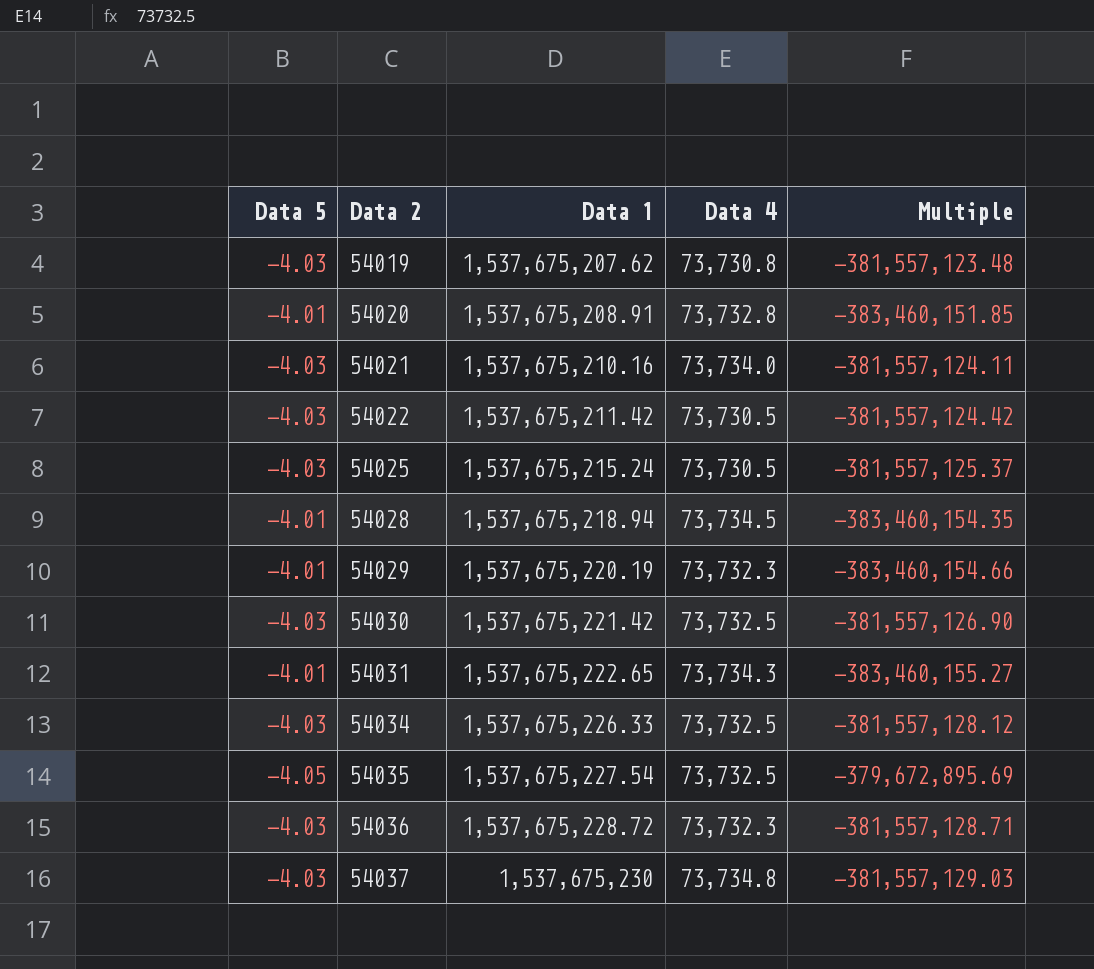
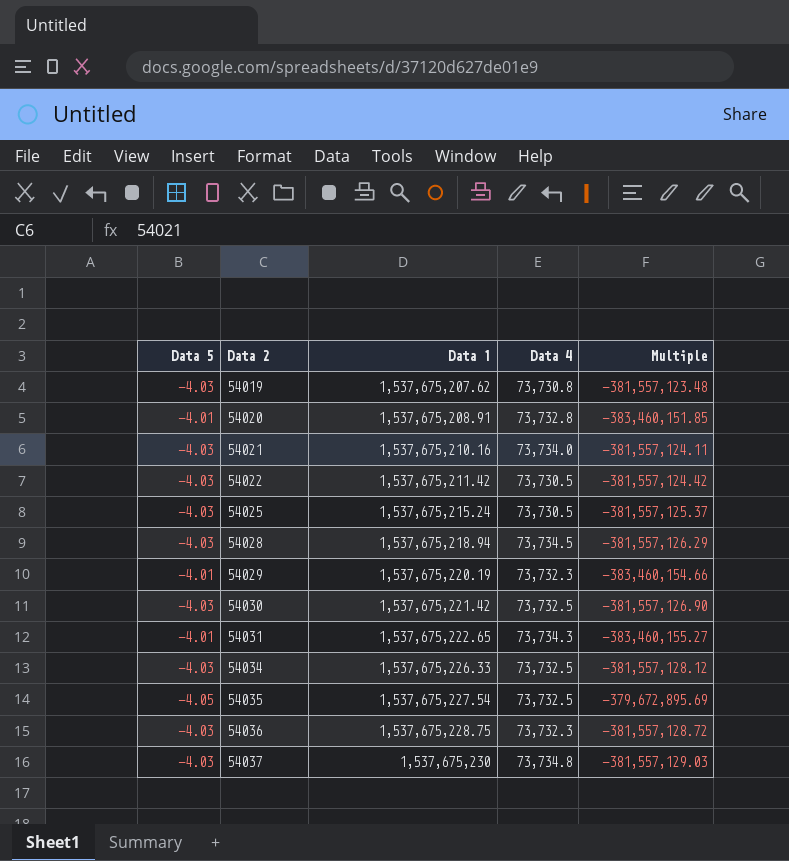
54028 | Data 5: -4.01 -> -4.03
54028 | Multiple: -383,460,154.35 -> -381,557,126.29
54036 | Data 1: 1,537,675,228.72 -> 1,537,675,228.75
54036 | Multiple: -381,557,128.71 -> -381,557,128.72

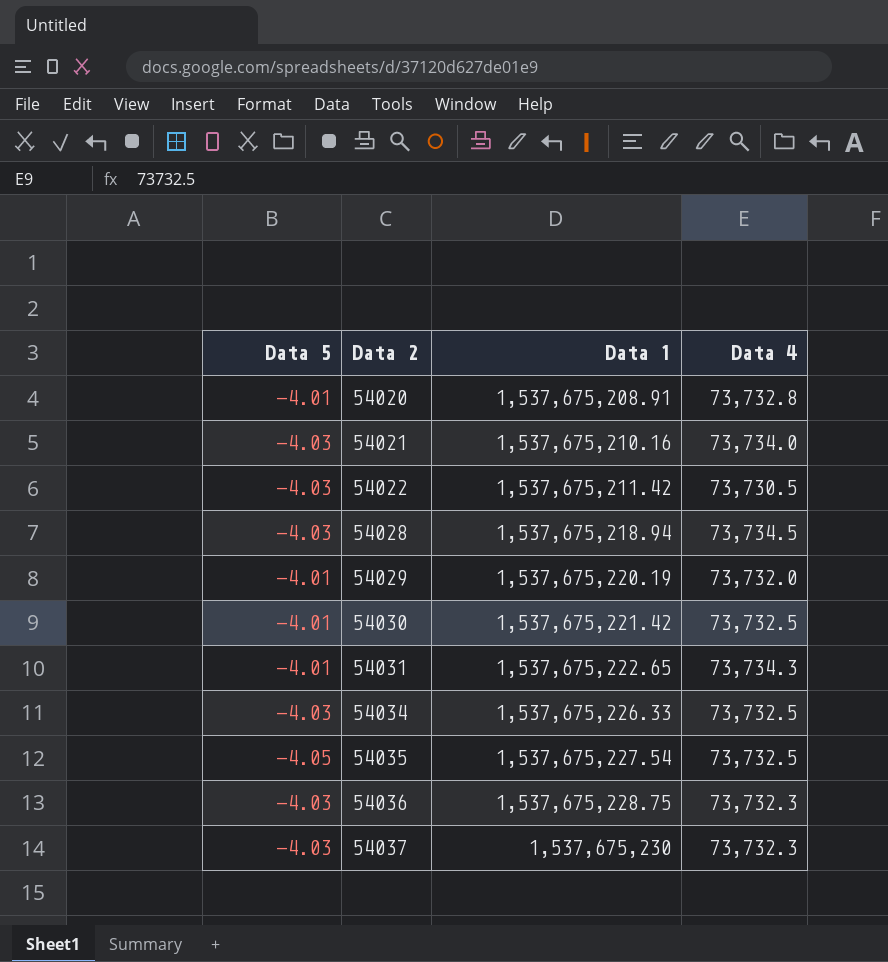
column Multiple | formula: [Data 1] / [Data 5] -> none
row 54019: -4.03 | 1,537,675,207.62 | 73,730.8 | -381,557,123.48 -> none
row 54025: -4.03 | 1,537,675,215.24 | 73,730.5 | -381,557,125.37 -> none
54029 | Data 4: 73,732.3 -> 73,732.0
54030 | Data 5: -4.03 -> -4.01
54037 | Data 4: 73,734.8 -> 73,732.3

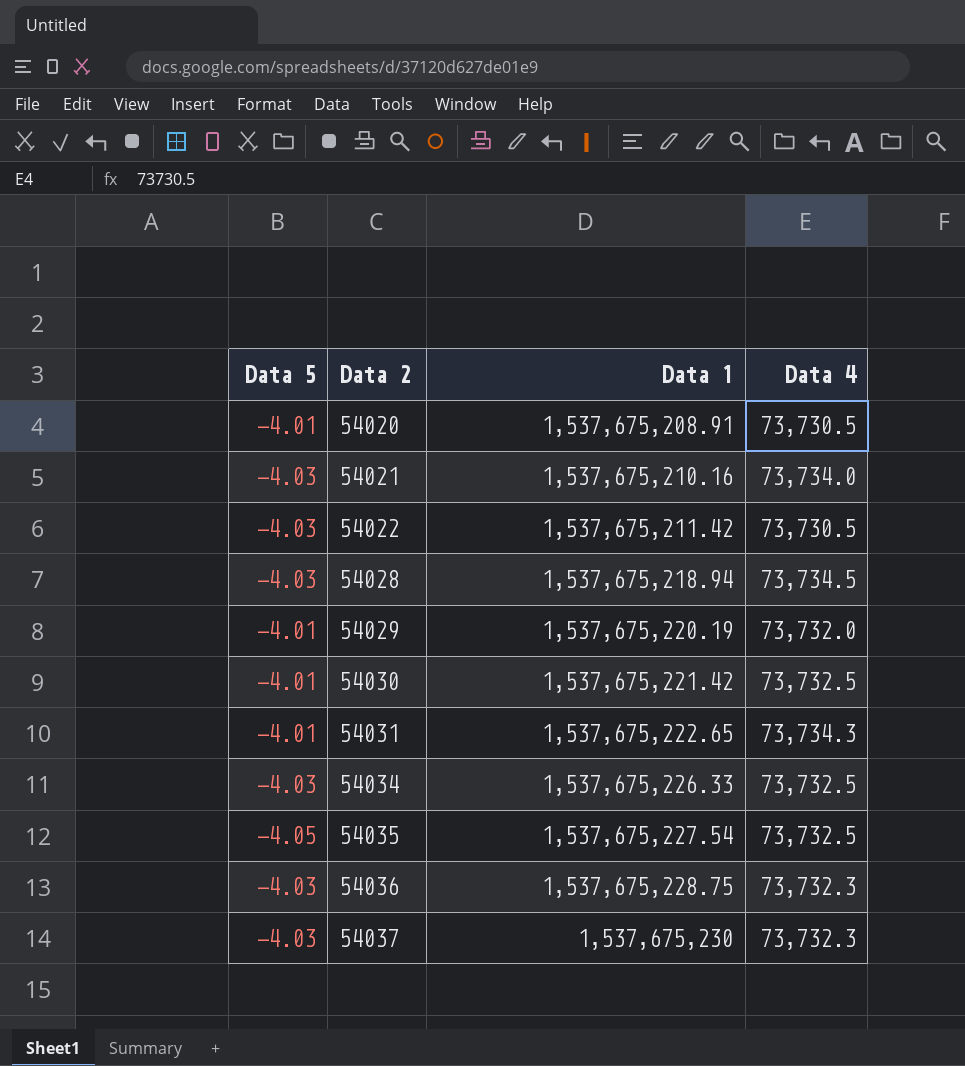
54020 | Data 4: 73,732.8 -> 73,730.5

